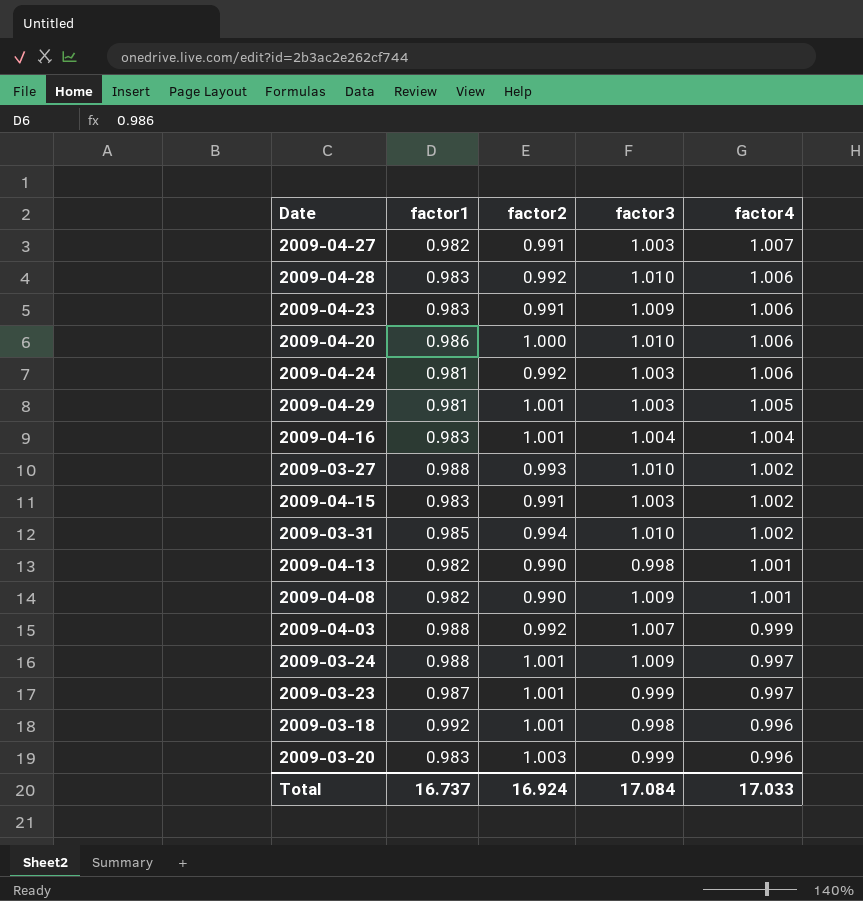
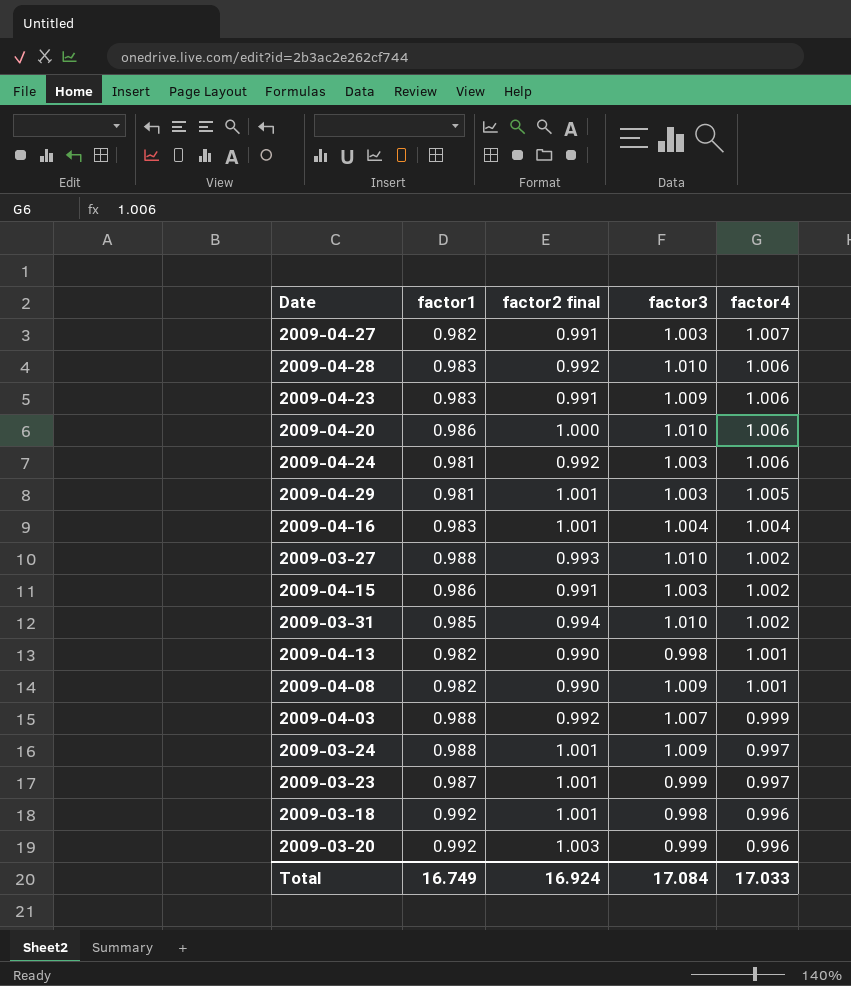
column name: factor2 -> factor2 final
2009-04-15 | factor1: 0.983 -> 0.986
2009-03-20 | factor1: 0.983 -> 0.992
Total | factor1: 16.737 -> 16.749

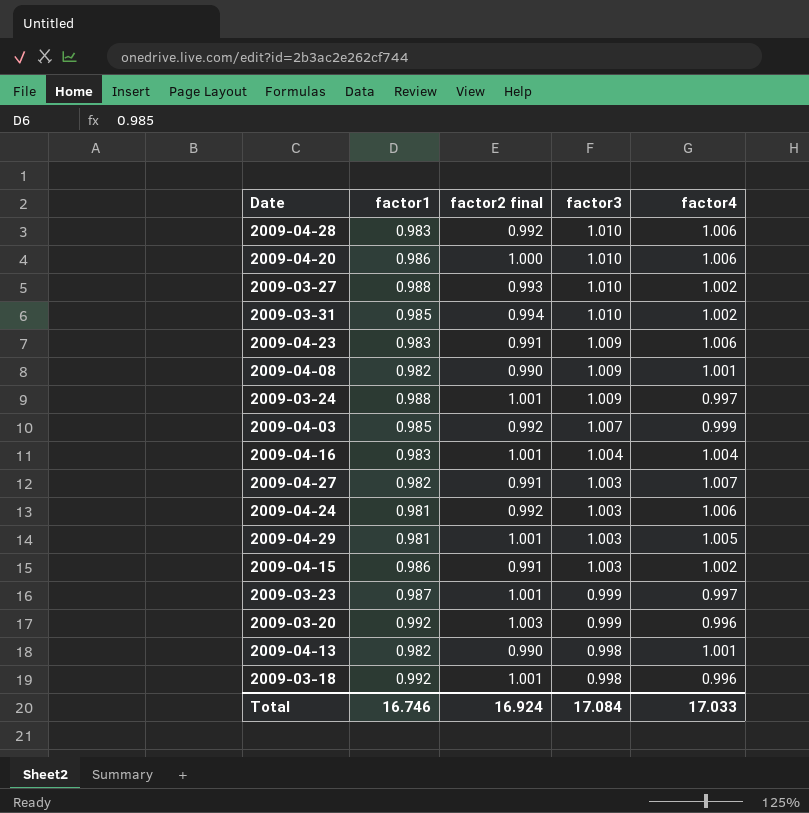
row order: factor4 descending -> factor3 descending
2009-04-03 | factor1: 0.988 -> 0.985
Total | factor1: 16.749 -> 16.746

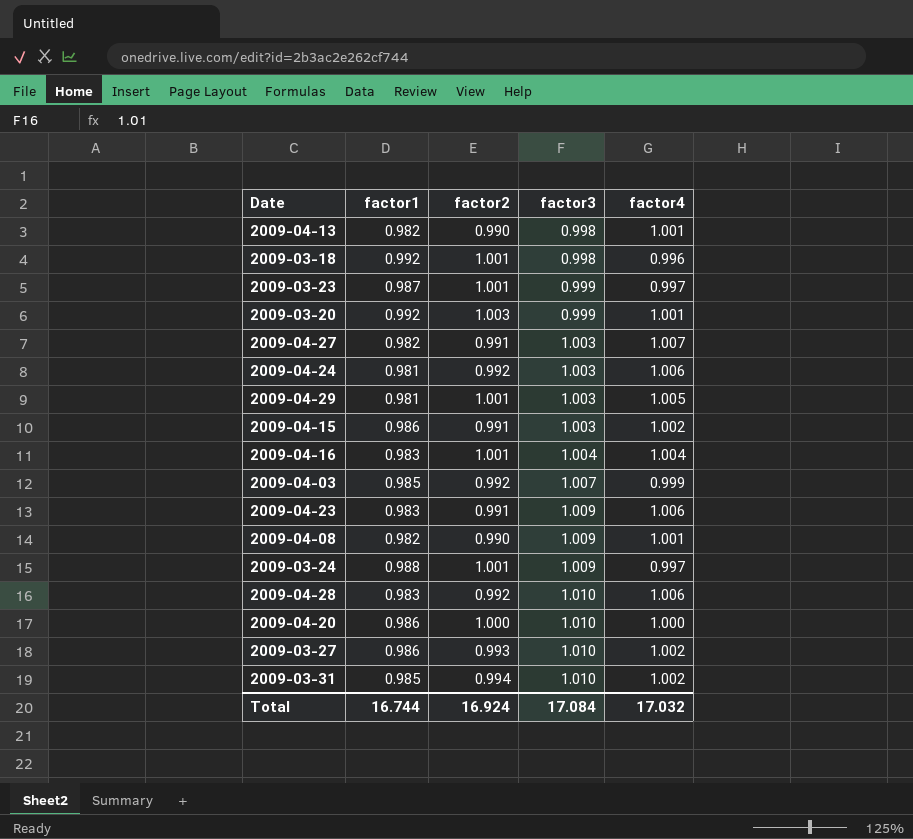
row order: factor3 descending -> factor3 ascending
column name: factor2 final -> factor2
2009-03-20 | factor4: 0.996 -> 1.001
2009-04-20 | factor4: 1.006 -> 1.000
2009-03-27 | factor1: 0.988 -> 0.986
Total | factor1: 16.746 -> 16.744
Total | factor4: 17.033 -> 17.032

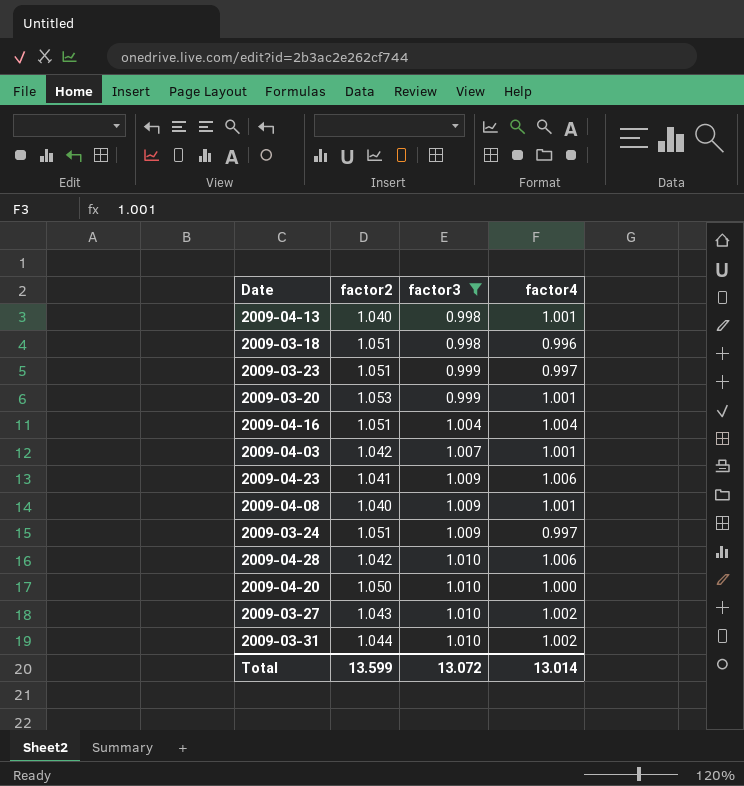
filter: none -> factor3 != 1.003
column factor1 | position: 2 -> none
2009-04-13 | factor2: 0.990 -> 1.040
2009-03-18 | factor2: 1.001 -> 1.051
2009-03-23 | factor2: 1.001 -> 1.051
2009-03-20 | factor2: 1.003 -> 1.053
2009-04-16 | factor2: 1.001 -> 1.051
2009-04-03 | factor2: 0.992 -> 1.042
2009-04-03 | factor4: 0.999 -> 1.001
2009-04-23 | factor2: 0.991 -> 1.041
2009-04-08 | factor2: 0.990 -> 1.040
2009-03-24 | factor2: 1.001 -> 1.051
2009-04-28 | factor2: 0.992 -> 1.042
2009-04-20 | factor2: 1.000 -> 1.050
2009-03-27 | factor2: 0.993 -> 1.043
2009-03-31 | factor2: 0.994 -> 1.044
Total | factor2: 16.924 -> 13.599
Total | factor3: 17.084 -> 13.072
Total | factor4: 17.032 -> 13.014

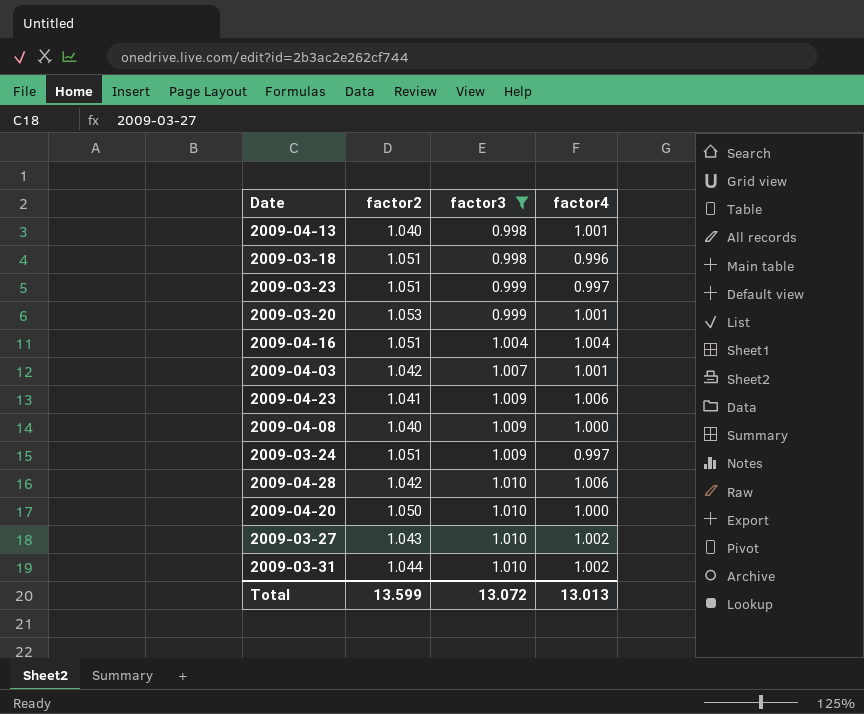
2009-04-08 | factor4: 1.001 -> 1.000
Total | factor4: 13.014 -> 13.013

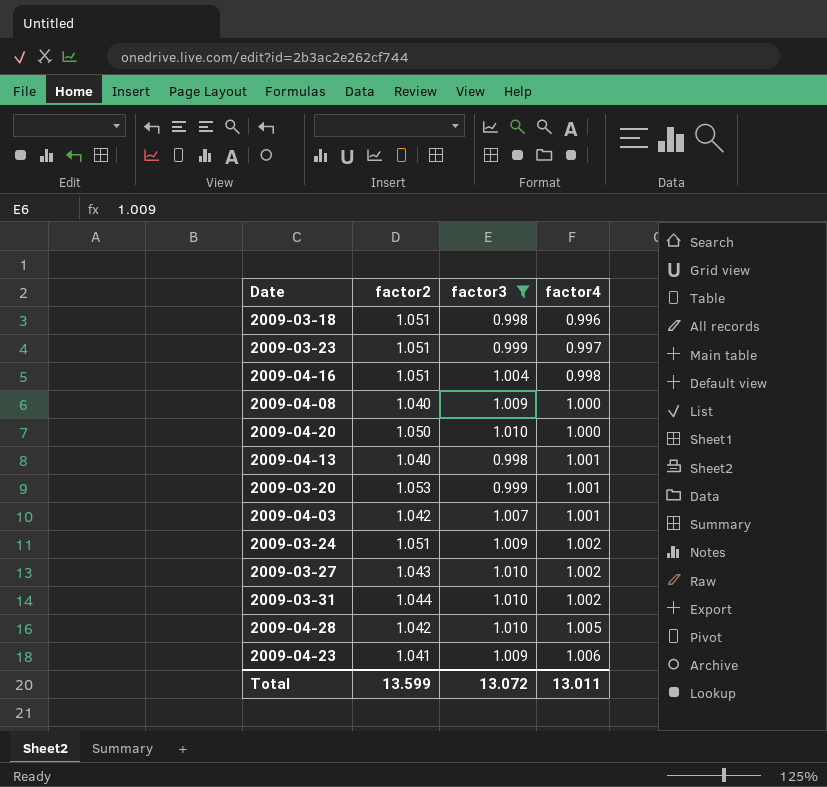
row order: factor3 ascending -> factor4 ascending
2009-04-16 | factor4: 1.004 -> 0.998
2009-03-24 | factor4: 0.997 -> 1.002
2009-04-28 | factor4: 1.006 -> 1.005
Total | factor4: 13.013 -> 13.011

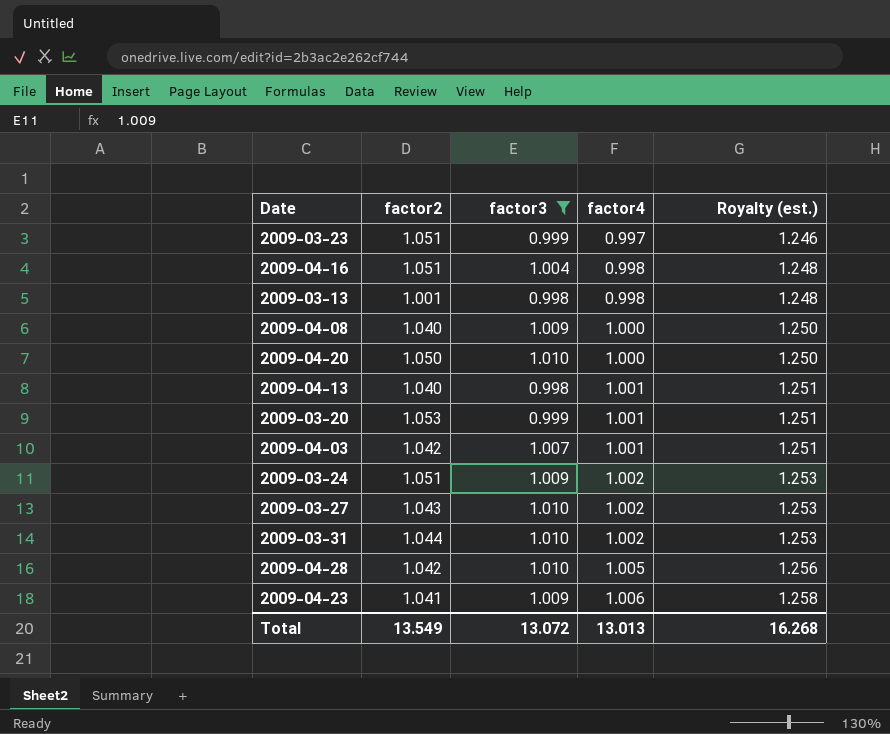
column Royalty (est.) | formula: none -> [factor4] * 1.25
row 2009-03-18: 1.051 | 0.998 | 0.996 -> none
row 2009-03-13: none -> 1.001 | 0.998 | 0.998 | 1.248
Total | factor2: 13.599 -> 13.549
Total | factor4: 13.011 -> 13.013

